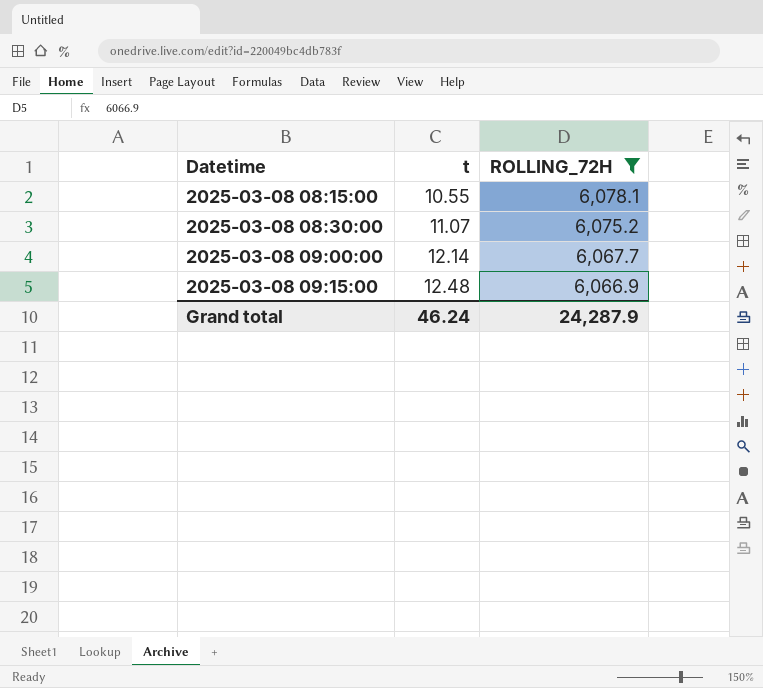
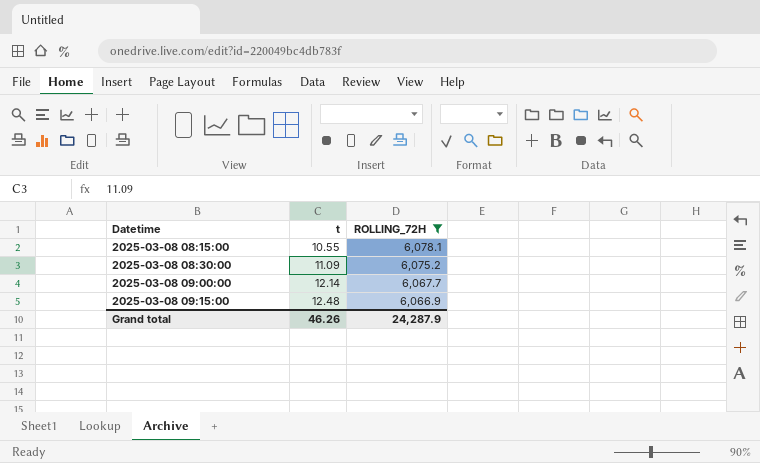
2025-03-08 08:30:00 | t: 11.07 -> 11.09
Grand total | t: 46.24 -> 46.26

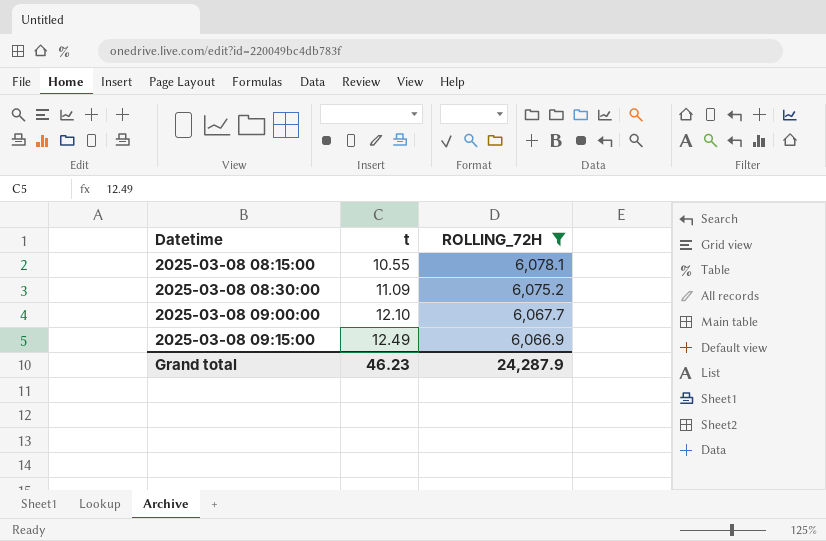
2025-03-08 09:00:00 | t: 12.14 -> 12.10
2025-03-08 09:15:00 | t: 12.48 -> 12.49
Grand total | t: 46.26 -> 46.23

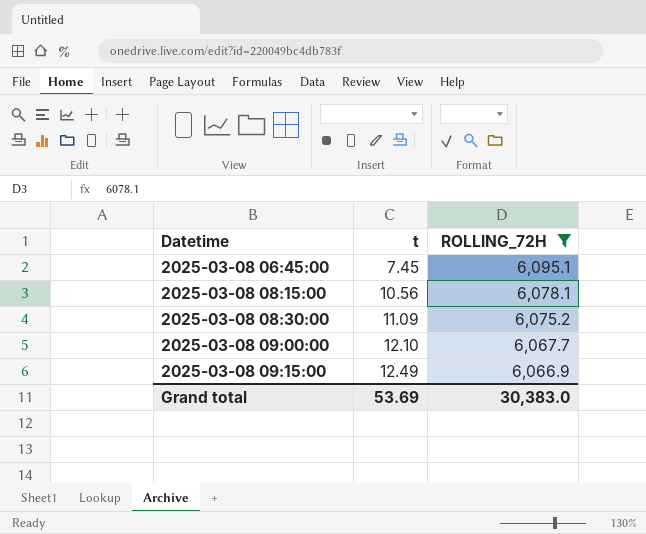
row 2025-03-08 06:45:00: none -> 7.45 | 6,095.1
2025-03-08 08:15:00 | t: 10.55 -> 10.56
Grand total | t: 46.23 -> 53.69
Grand total | ROLLING_72H: 24,287.9 -> 30,383.0

